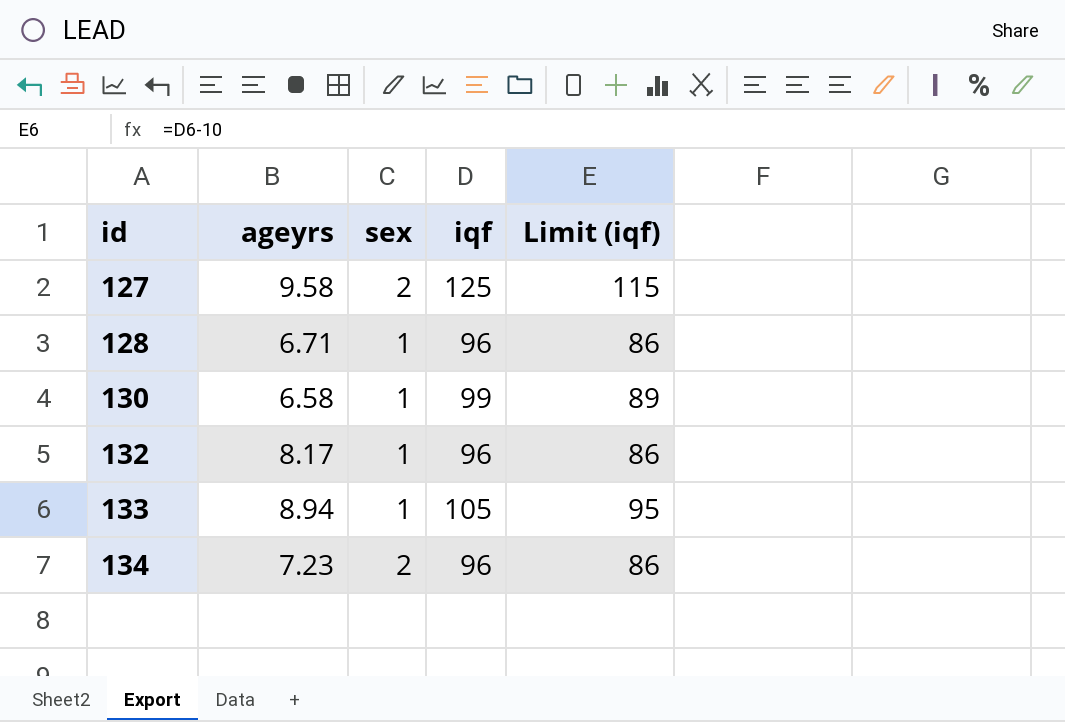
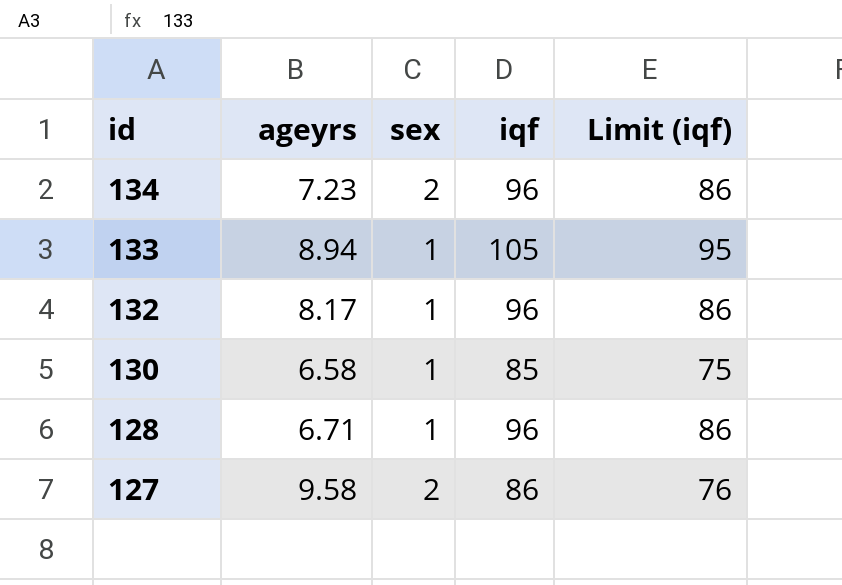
row order: id ascending -> id descending
130 | iqf: 99 -> 85
130 | Limit (iqf): 89 -> 75
127 | iqf: 125 -> 86
127 | Limit (iqf): 115 -> 76

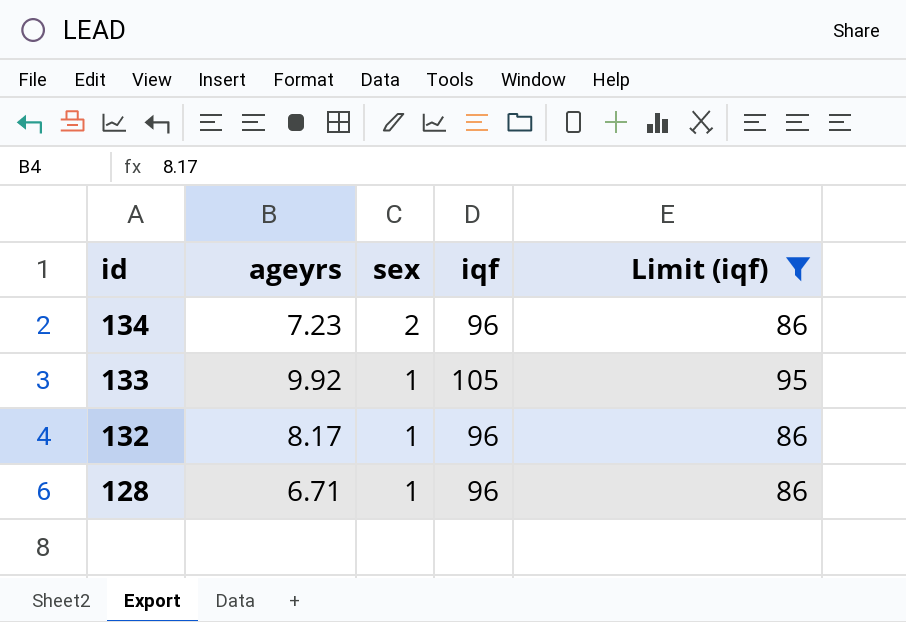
filter: none -> Limit (iqf) >= 86
133 | ageyrs: 8.94 -> 9.92

